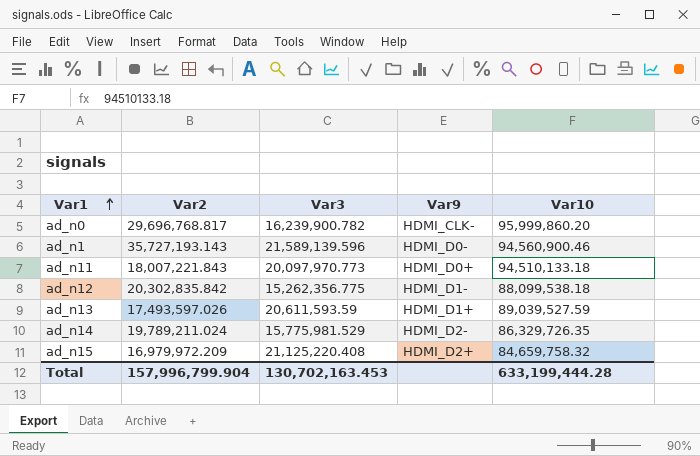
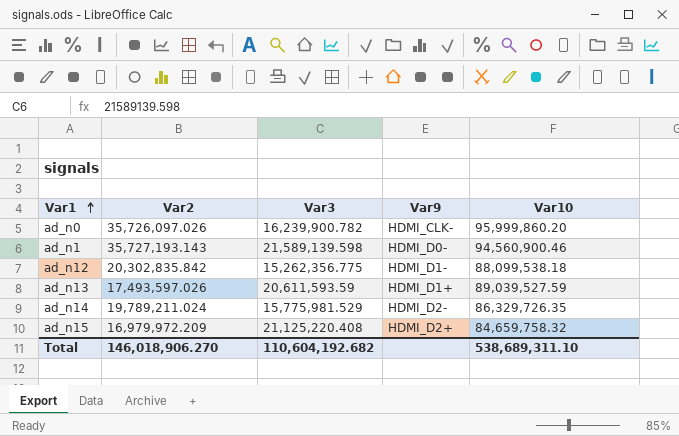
row ad_n11: 18,007,221.843 | 20,097,970.773 | HDMI_D0+ | 94,510,133.18 -> none
ad_n0 | Var2: 29,696,768.817 -> 35,726,097.026
ad_n1 | Var3: 21,589,139.596 -> 21,589,139.598
Total | Var2: 157,996,799.904 -> 146,018,906.270
Total | Var3: 130,702,163.453 -> 110,604,192.682
Total | Var10: 633,199,444.28 -> 538,689,311.10

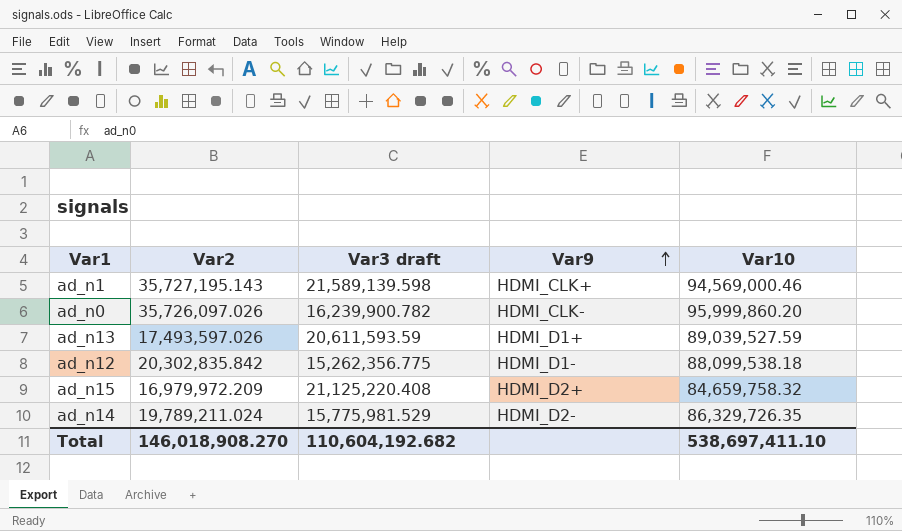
row order: Var1 ascending -> Var9 ascending
column name: Var3 -> Var3 draft
ad_n1 | Var2: 35,727,193.143 -> 35,727,195.143
ad_n1 | Var9: HDMI_D0- -> HDMI_CLK+
ad_n1 | Var10: 94,560,900.46 -> 94,569,000.46
Total | Var2: 146,018,906.270 -> 146,018,908.270
Total | Var10: 538,689,311.10 -> 538,697,411.10

